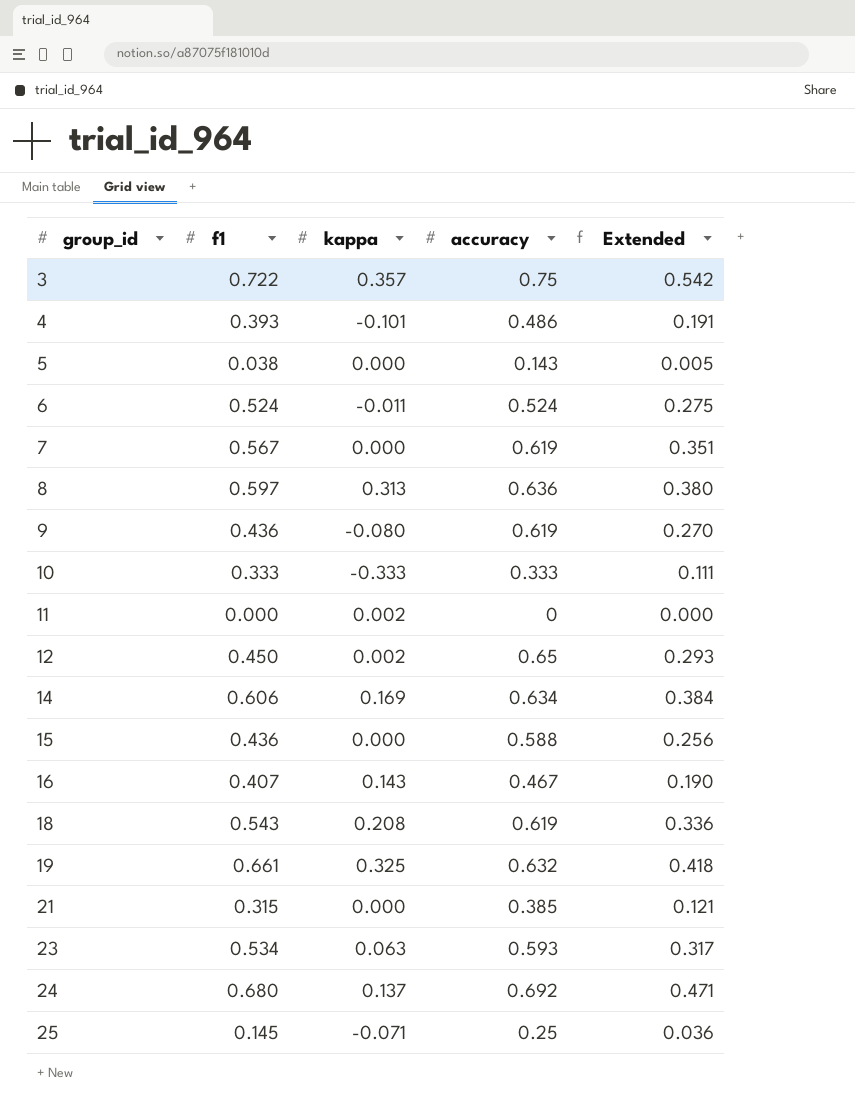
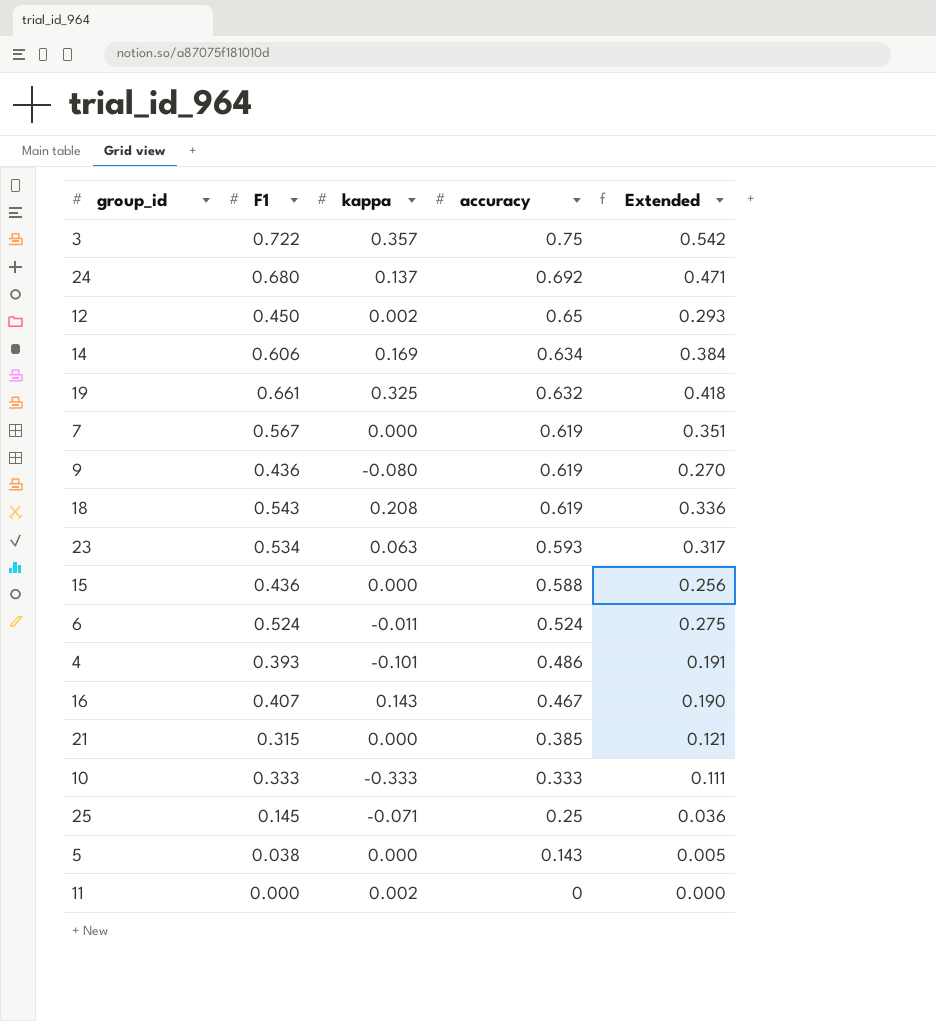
row order: group_id ascending -> accuracy descending
column name: f1 -> F1
row 8: 0.597 | 0.313 | 0.636 | 0.380 -> none

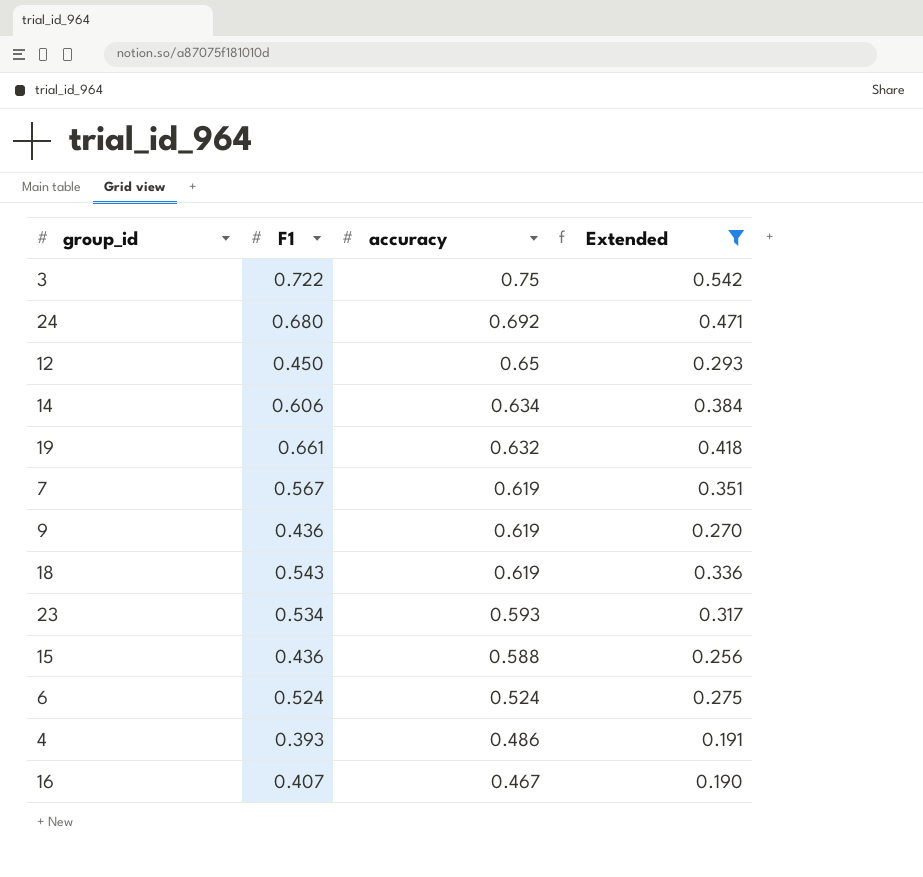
filter: none -> Extended >= 0.190
column kappa | position: 3 -> none

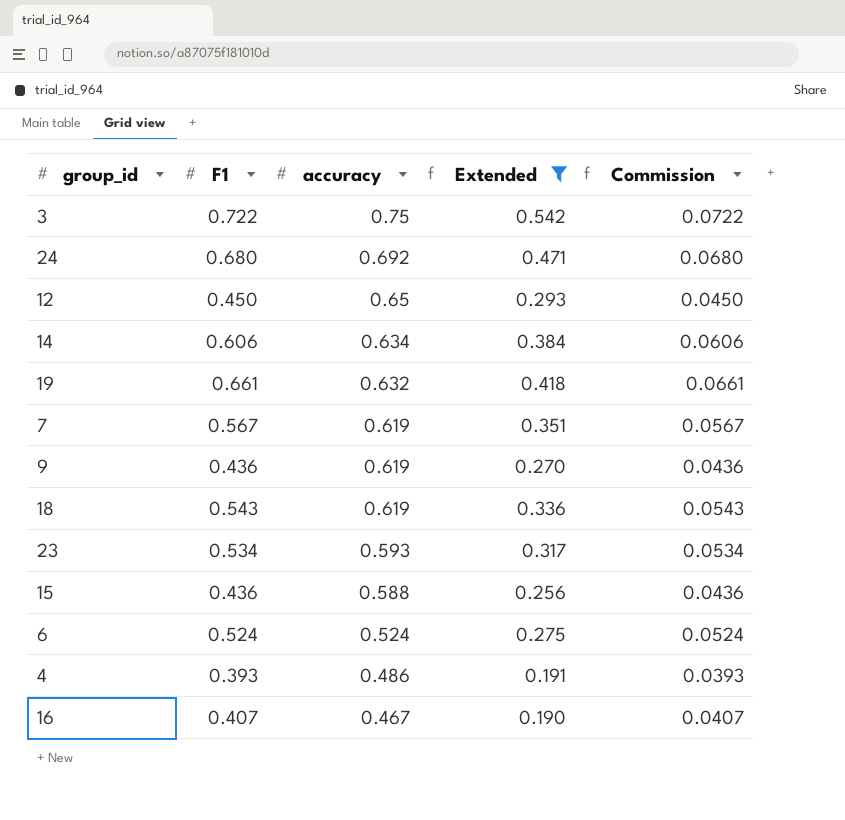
column Commission | formula: none -> [F1] * 0.1

